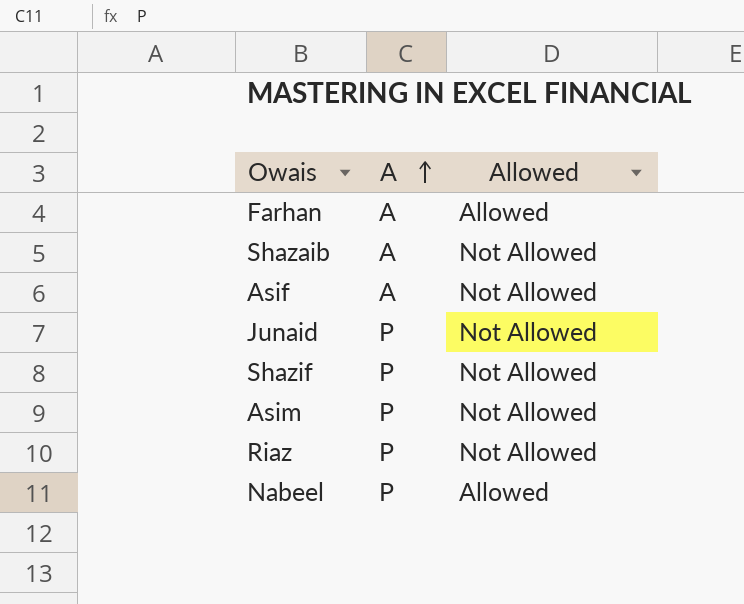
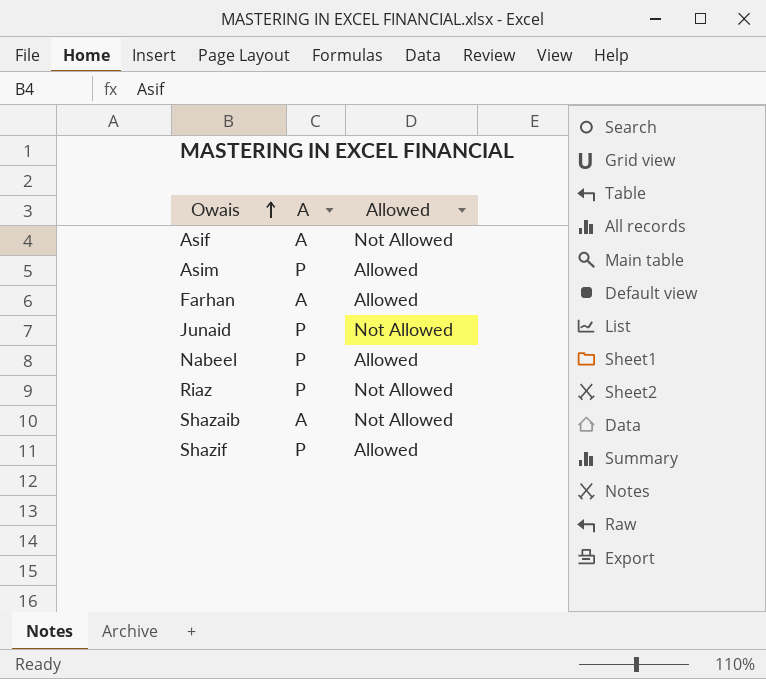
row order: A ascending -> Owais ascending
Asim | Allowed: Not Allowed -> Allowed
Shazif | Allowed: Not Allowed -> Allowed

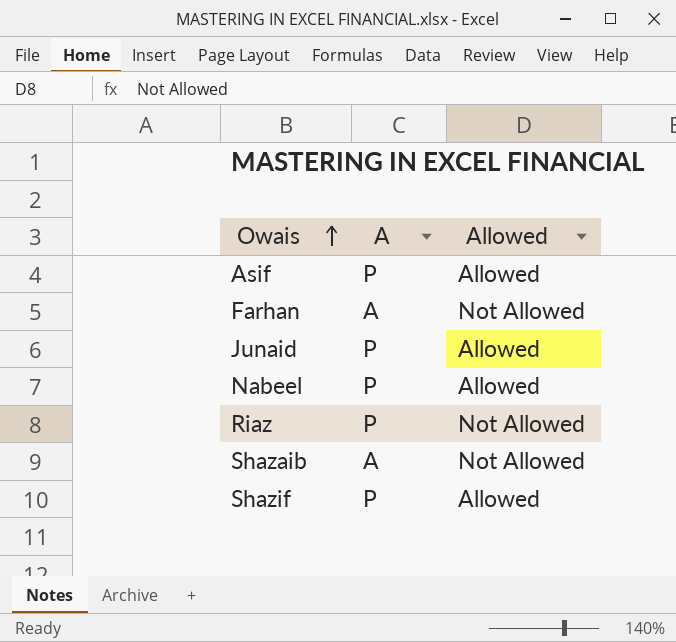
row Asim: P | Allowed -> none
Asif | A: A -> P
Asif | Allowed: Not Allowed -> Allowed
Farhan | Allowed: Allowed -> Not Allowed
Junaid | Allowed: Not Allowed -> Allowed

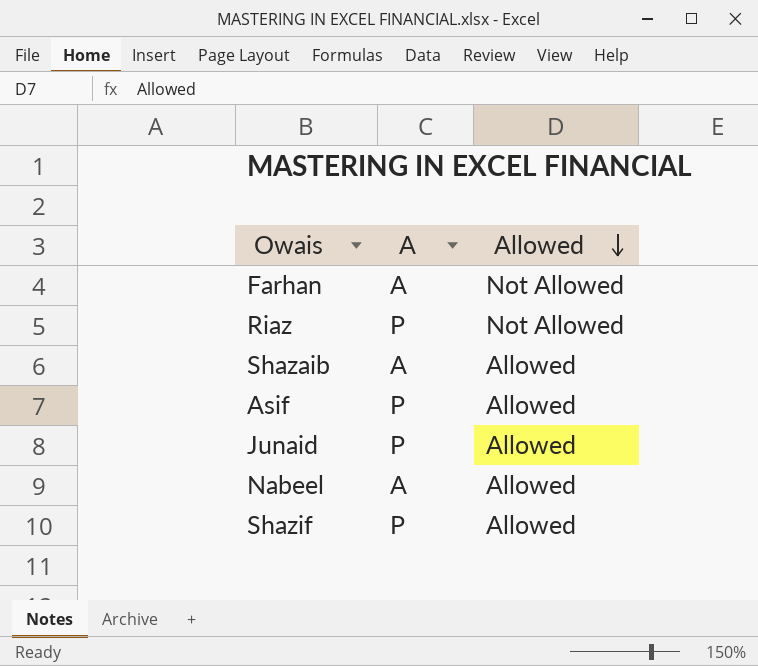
row order: Owais ascending -> Allowed descending
Shazaib | Allowed: Not Allowed -> Allowed
Nabeel | A: P -> A

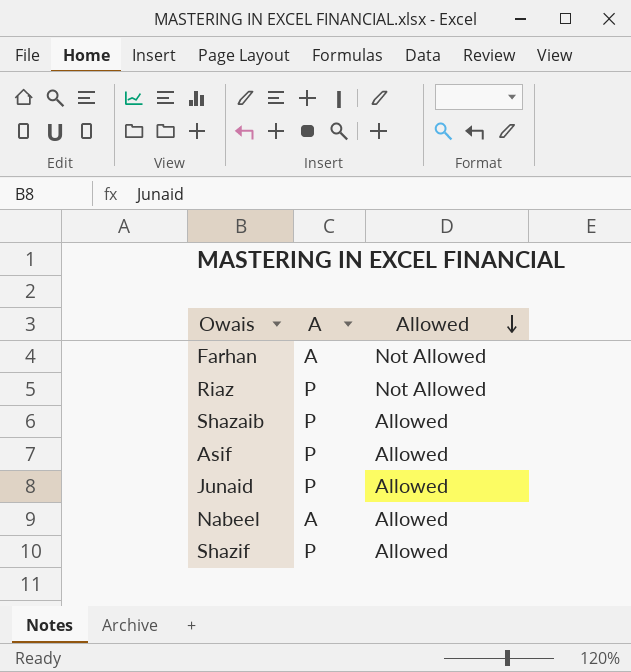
Shazaib | A: A -> P

